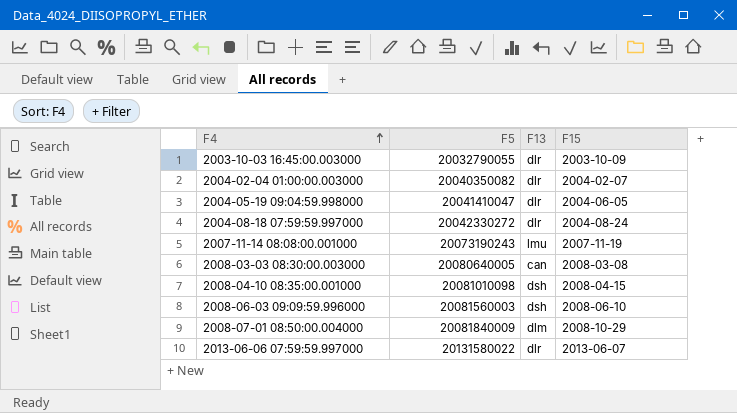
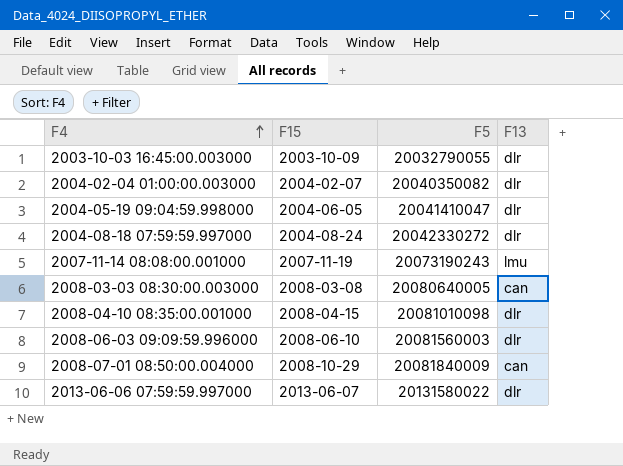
column F15 | position: 4 -> 2
2008-04-10 08:35:00.001000 | F13: dsh -> dlr
2008-06-03 09:09:59.996000 | F13: dsh -> dlr
2008-07-01 08:50:00.004000 | F13: dlm -> can

